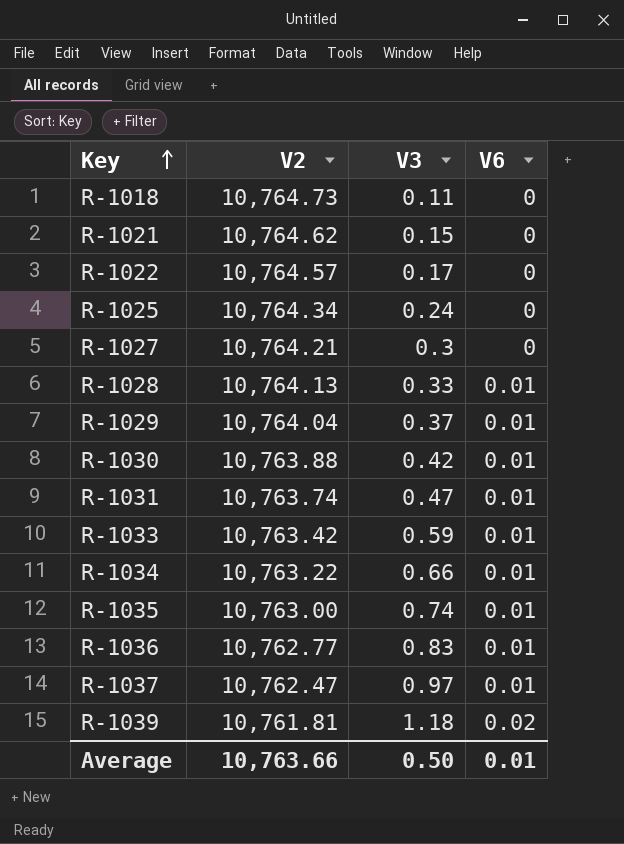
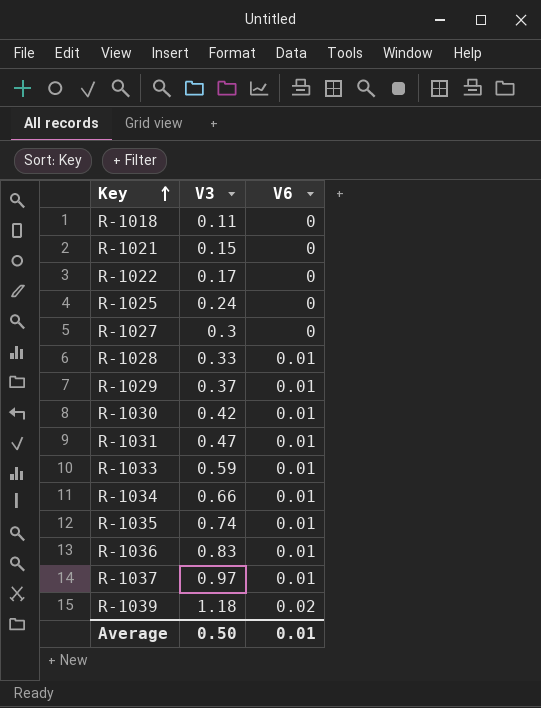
column V2 | position: 2 -> none

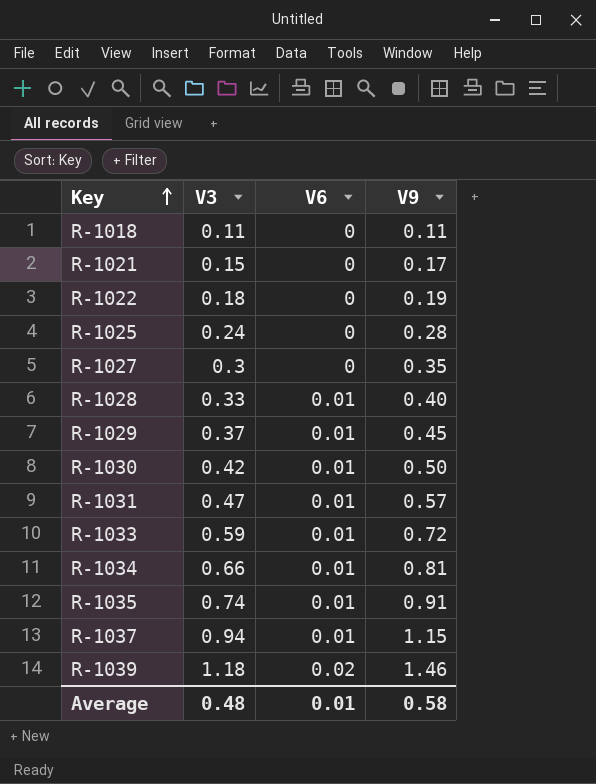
column V9 | position: none -> 4
row R-1036: 0.83 | 0.01 -> none
R-1022 | V3: 0.17 -> 0.18
R-1037 | V3: 0.97 -> 0.94
Average | V3: 0.50 -> 0.48

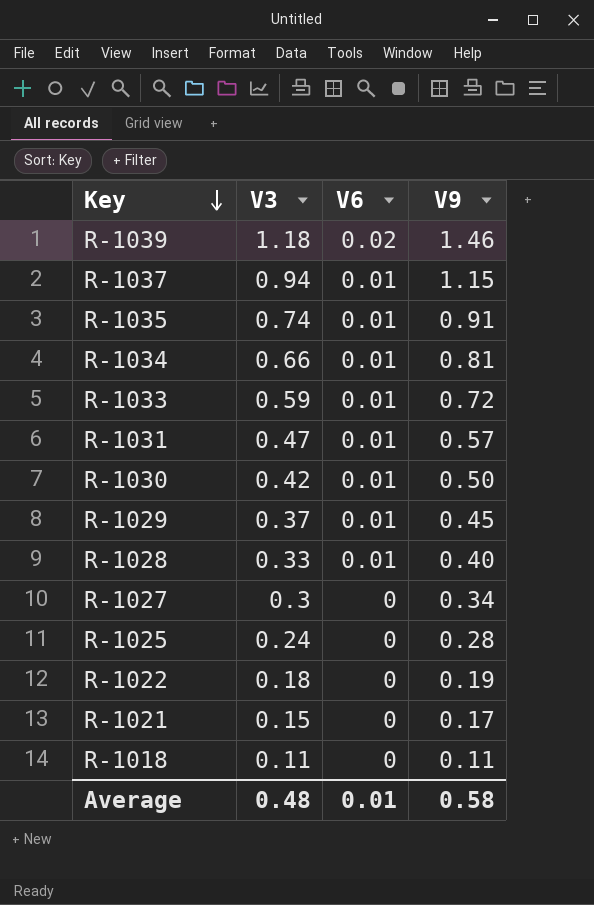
row order: Key ascending -> Key descending
R-1027 | V9: 0.35 -> 0.34

